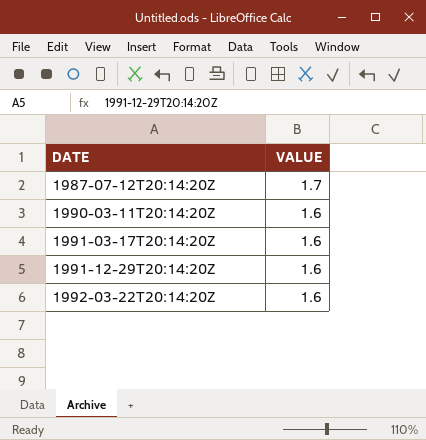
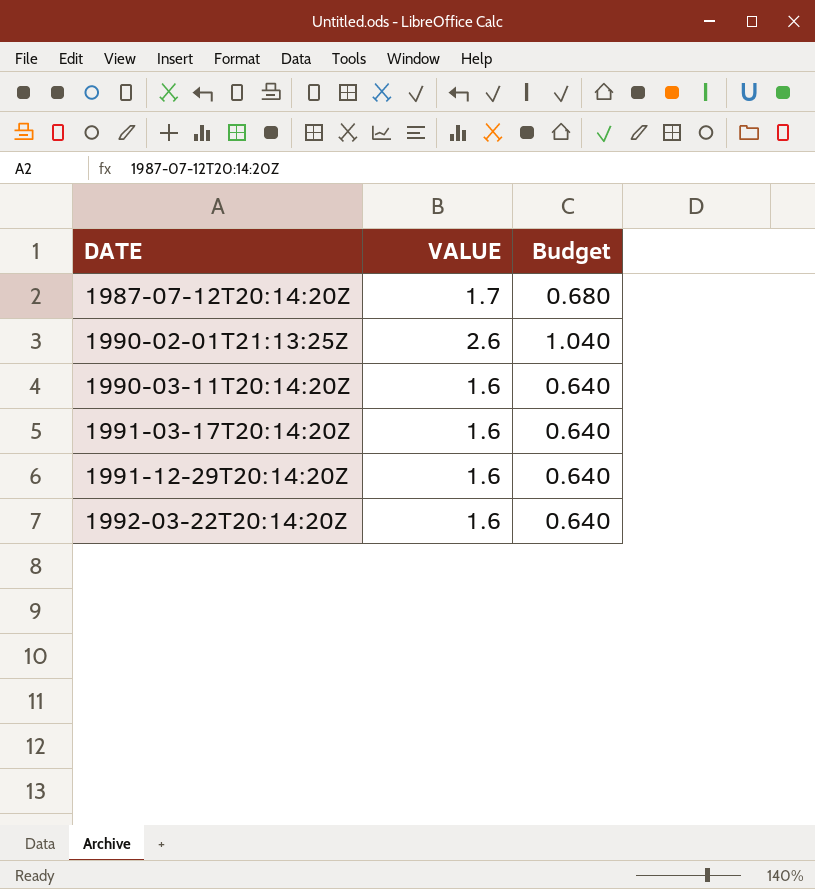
column Budget | formula: none -> [VALUE] * 0.4
row 1990-02-01T21:13:25Z: none -> 2.6 | 1.040

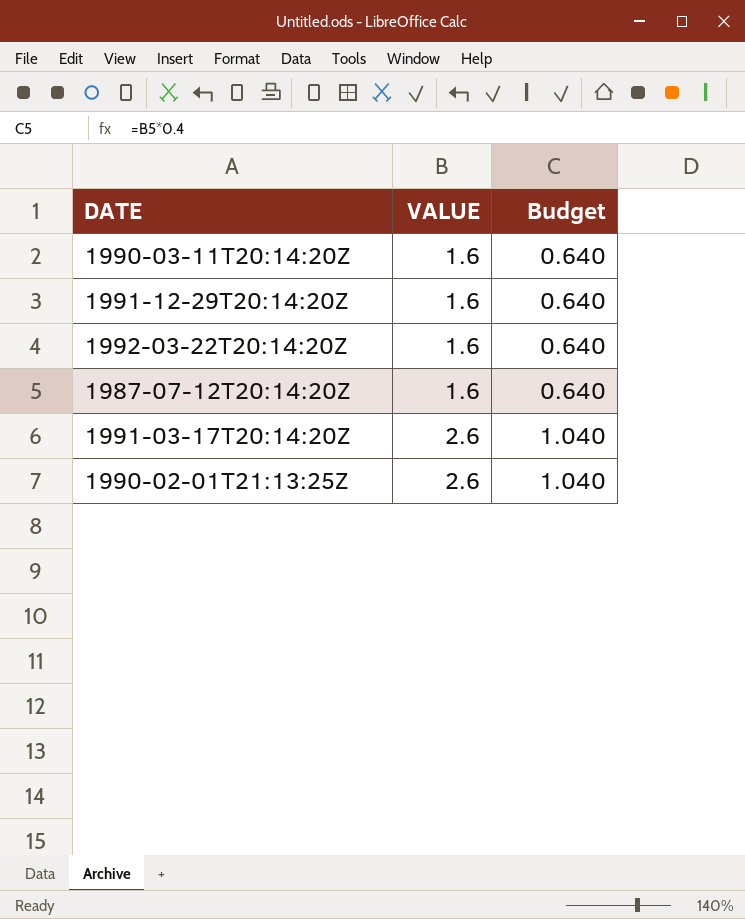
row order: DATE ascending -> VALUE ascending
1987-07-12T20:14:20Z | VALUE: 1.7 -> 1.6
1987-07-12T20:14:20Z | Budget: 0.680 -> 0.640
1991-03-17T20:14:20Z | VALUE: 1.6 -> 2.6
1991-03-17T20:14:20Z | Budget: 0.640 -> 1.040

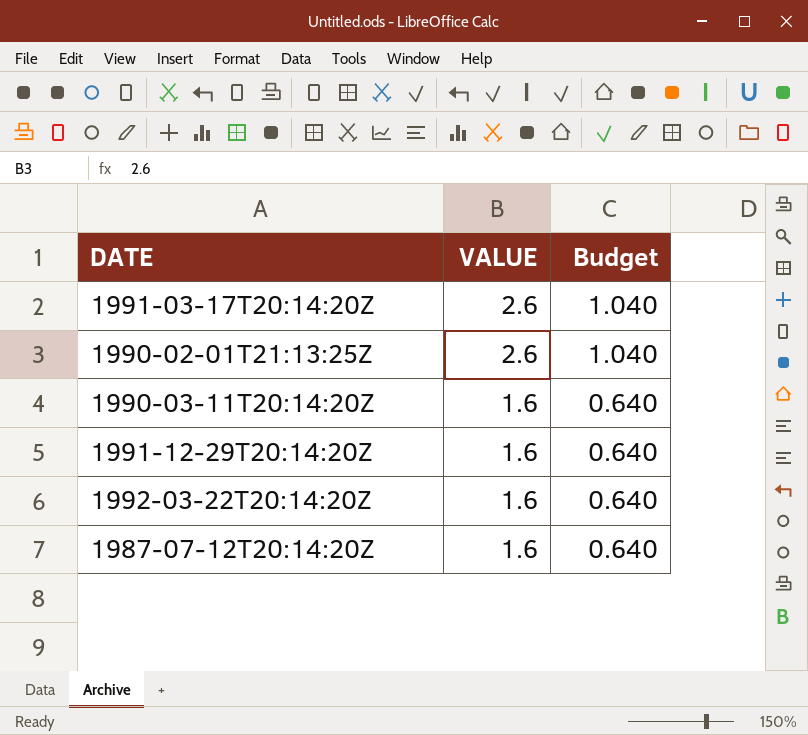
row order: VALUE ascending -> VALUE descending

